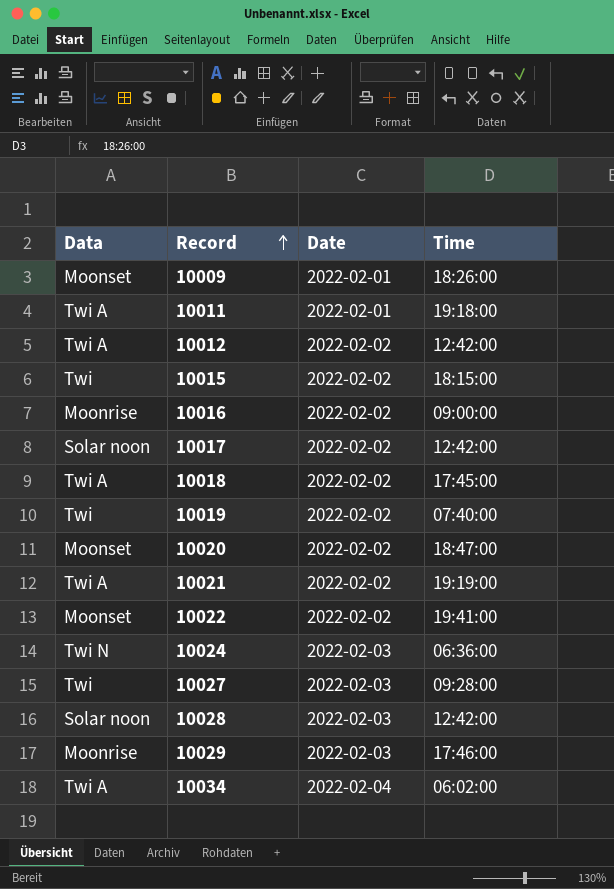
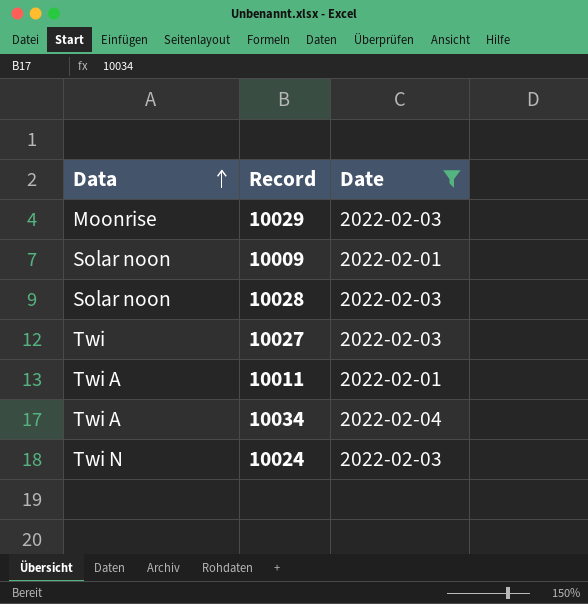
filter: none -> Date != 2022-02-02
row order: Record ascending -> Data ascending
column Time | position: 4 -> none
10009 | Data: Moonset -> Solar noon

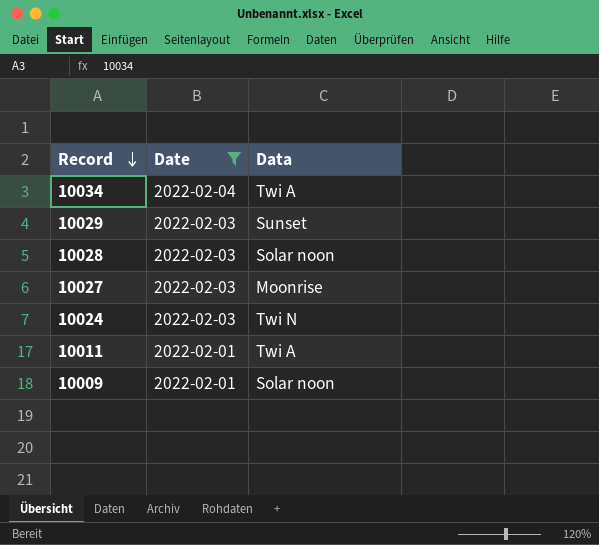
row order: Data ascending -> Record descending
column Data | position: 1 -> 3
10029 | Data: Moonrise -> Sunset
10027 | Data: Twi -> Moonrise

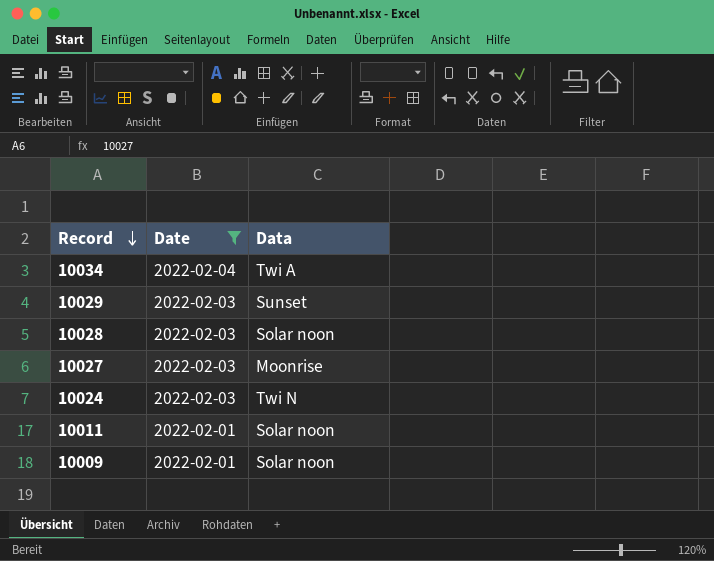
10011 | Data: Twi A -> Solar noon

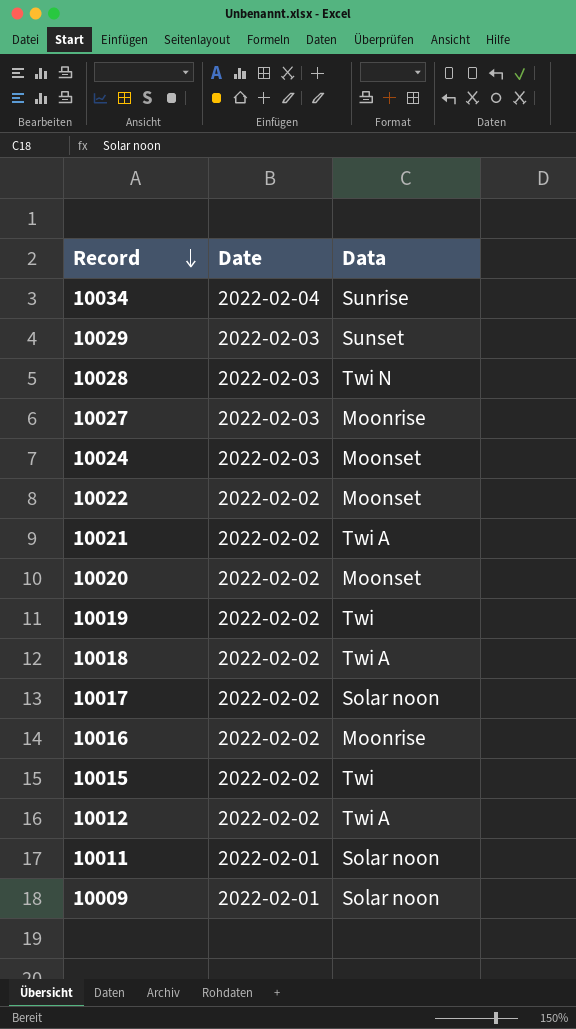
filter: Date != 2022-02-02 -> none
10034 | Data: Twi A -> Sunrise
10028 | Data: Solar noon -> Twi N
10024 | Data: Twi N -> Moonset

